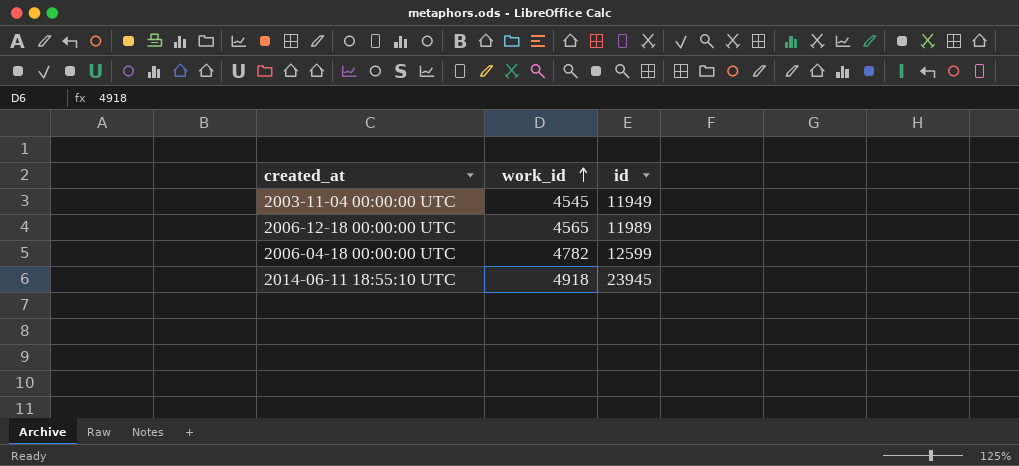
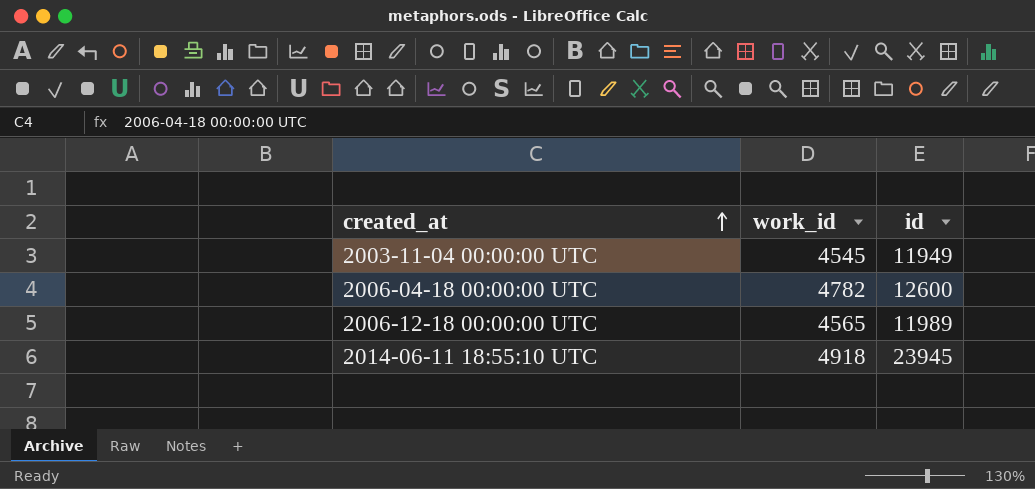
row order: work_id ascending -> created_at ascending
2006-04-18 00:00:00 UTC | id: 12599 -> 12600

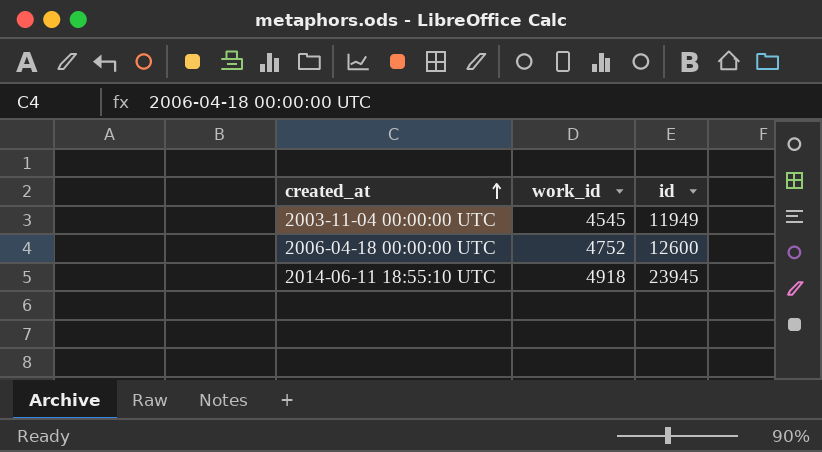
row 2006-12-18 00:00:00 UTC: 4565 | 11989 -> none
2006-04-18 00:00:00 UTC | work_id: 4782 -> 4752

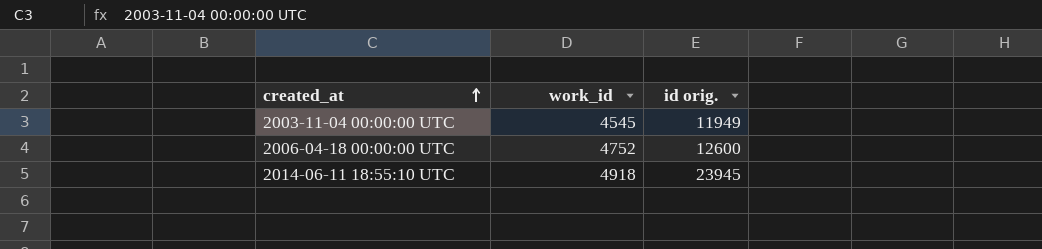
column name: id -> id orig.

